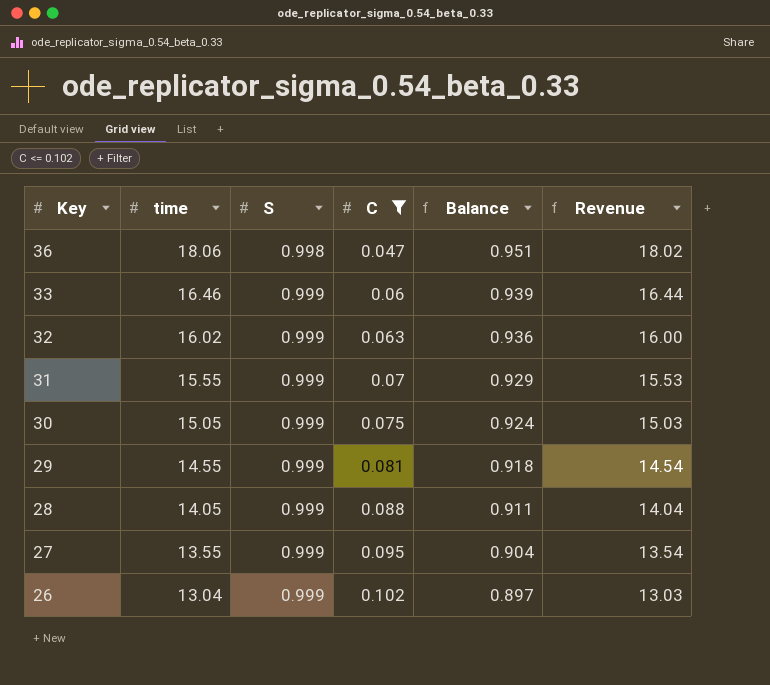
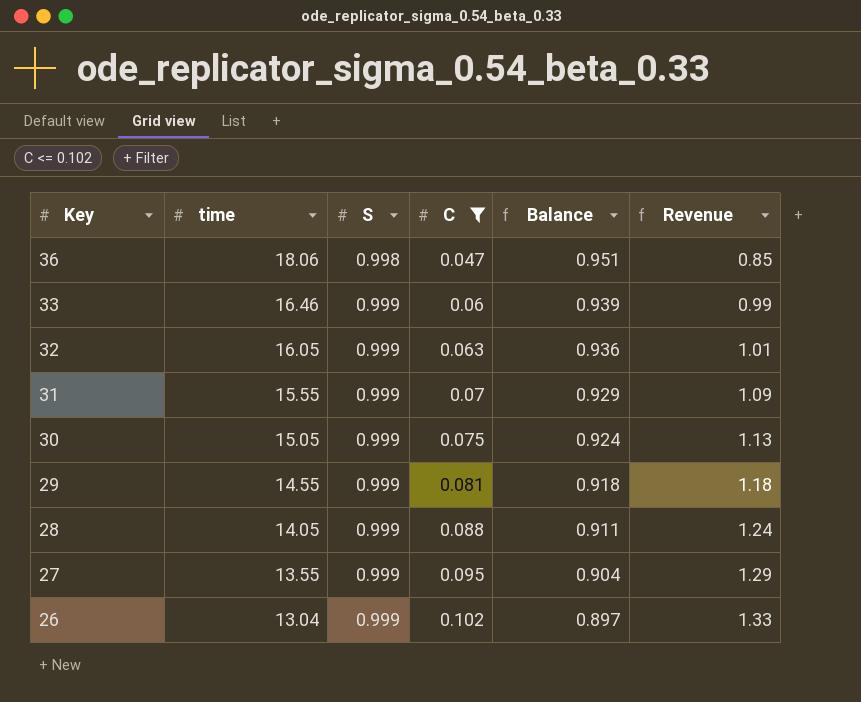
column Revenue | formula: [time] * [S] -> [time] * [C]
32 | time: 16.02 -> 16.05

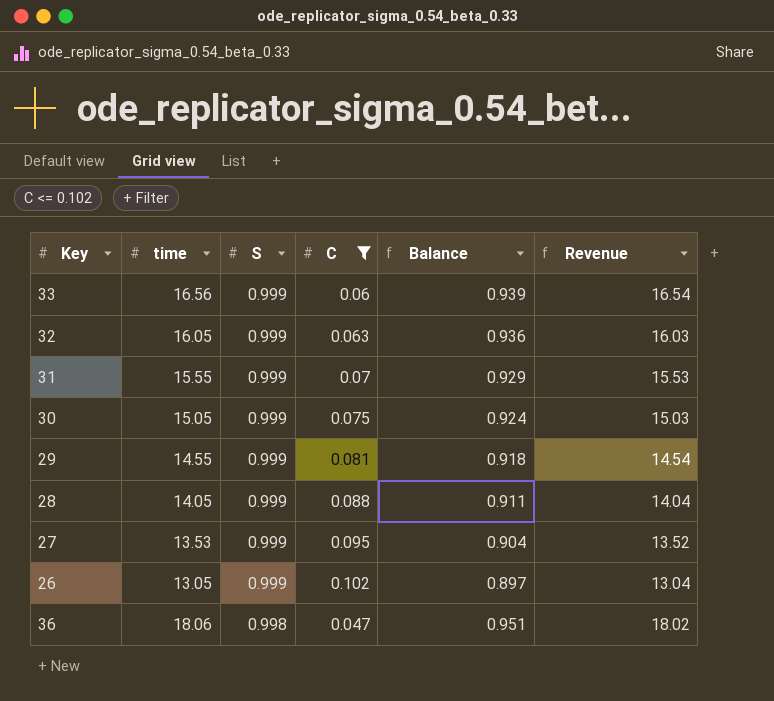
row order: Key descending -> S descending
column Revenue | formula: [time] * [C] -> [time] * [S]
33 | time: 16.46 -> 16.56
27 | time: 13.55 -> 13.53
26 | time: 13.04 -> 13.05

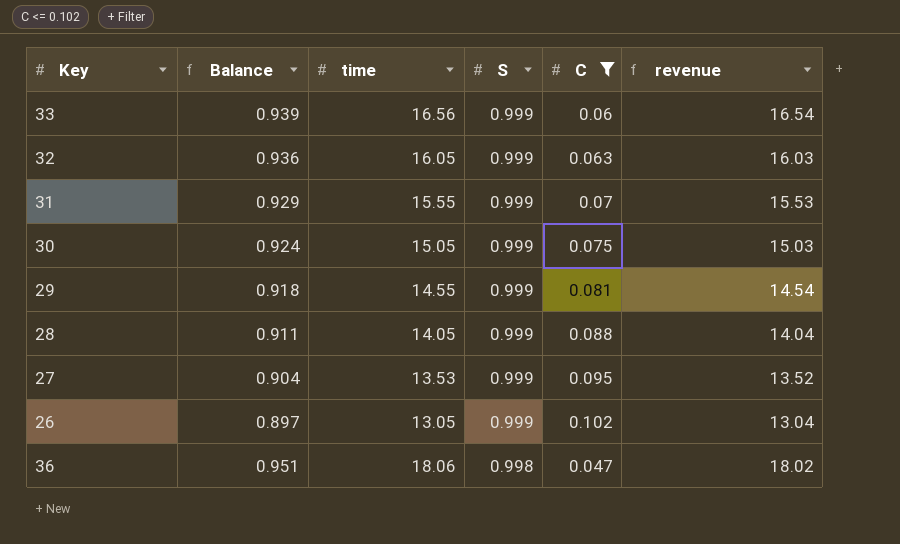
column Balance | position: 5 -> 2
column name: Revenue -> revenue

